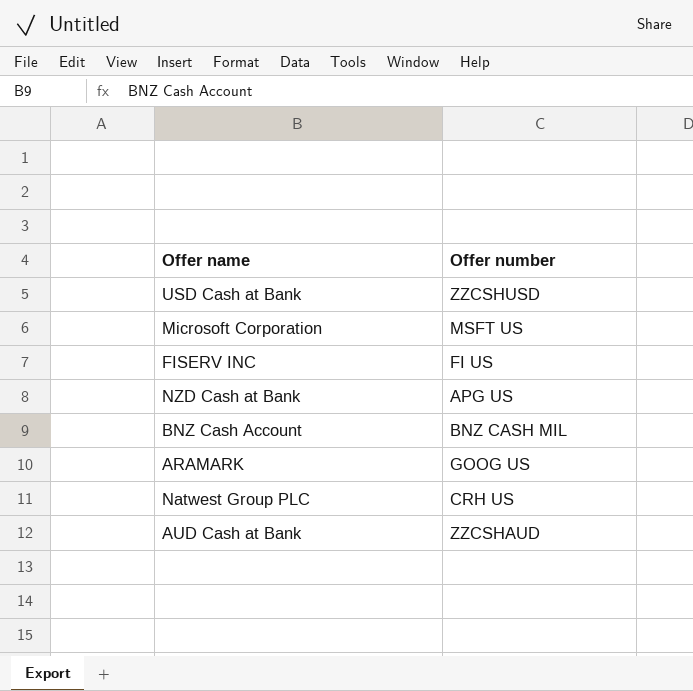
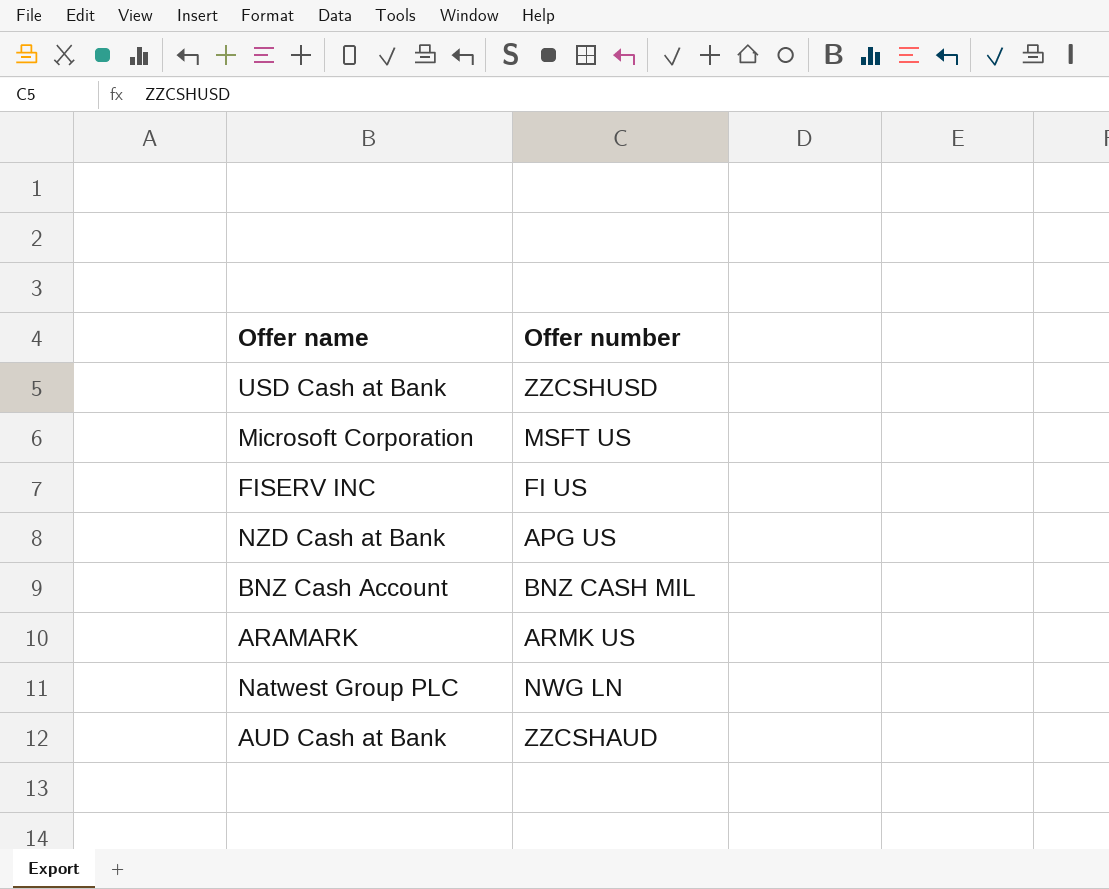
ARAMARK | Offer number: GOOG US -> ARMK US
Natwest Group PLC | Offer number: CRH US -> NWG LN

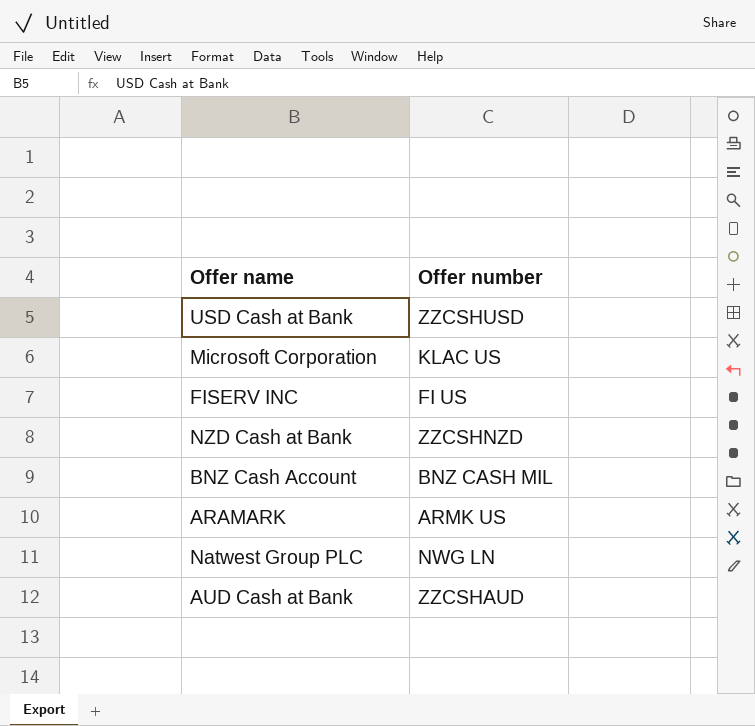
Microsoft Corporation | Offer number: MSFT US -> KLAC US
NZD Cash at Bank | Offer number: APG US -> ZZCSHNZD

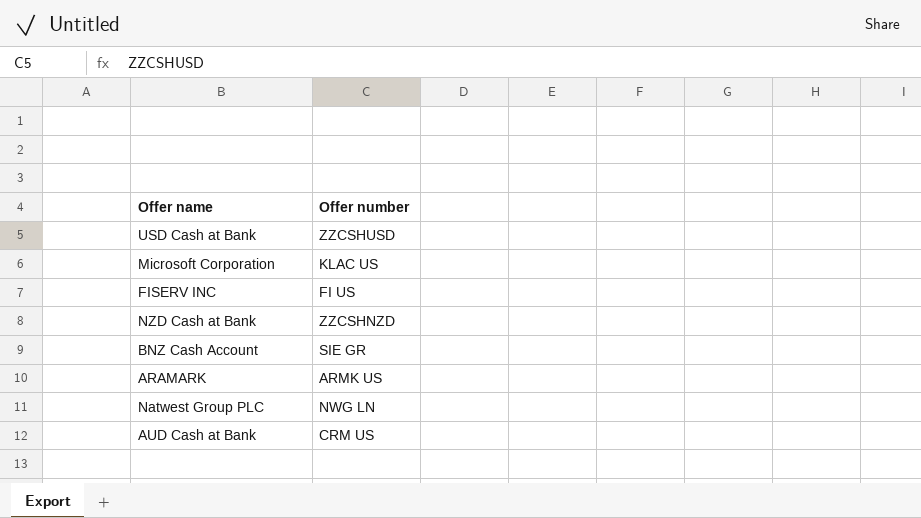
BNZ Cash Account | Offer number: BNZ CASH MIL -> SIE GR
AUD Cash at Bank | Offer number: ZZCSHAUD -> CRM US

